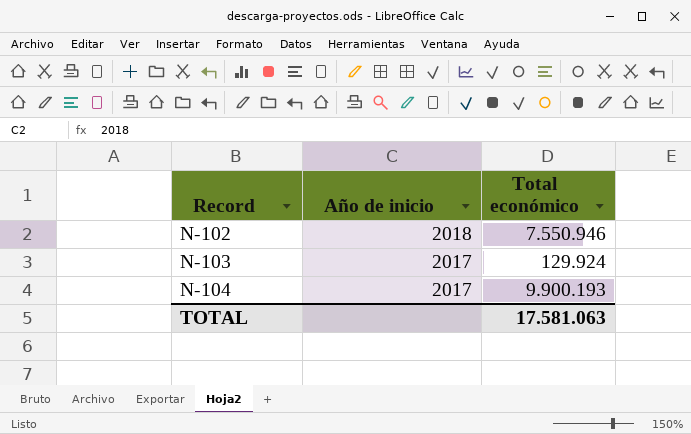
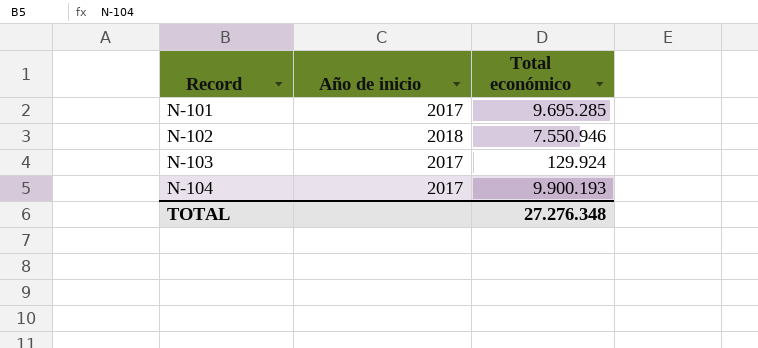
row N-101: none -> 2017 | 9.695.285
TOTAL | Total económico: 17.581.063 -> 27.276.348

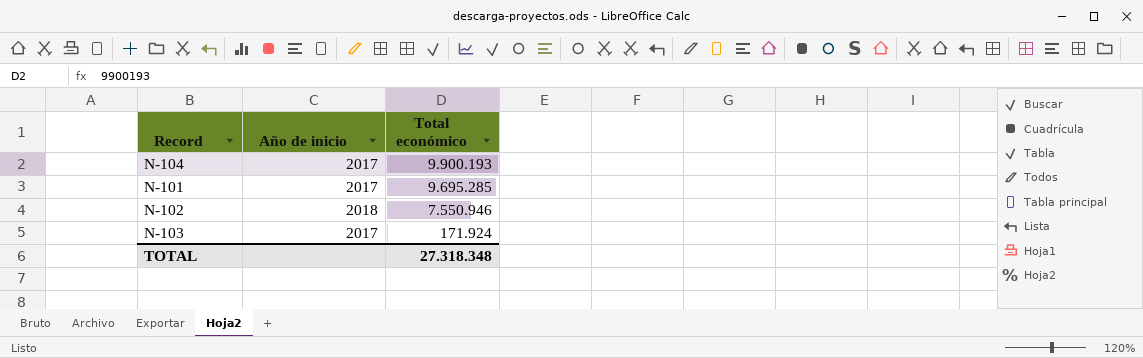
row order: Record ascending -> Total económico descending
N-103 | Total económico: 129.924 -> 171.924
TOTAL | Total económico: 27.276.348 -> 27.318.348

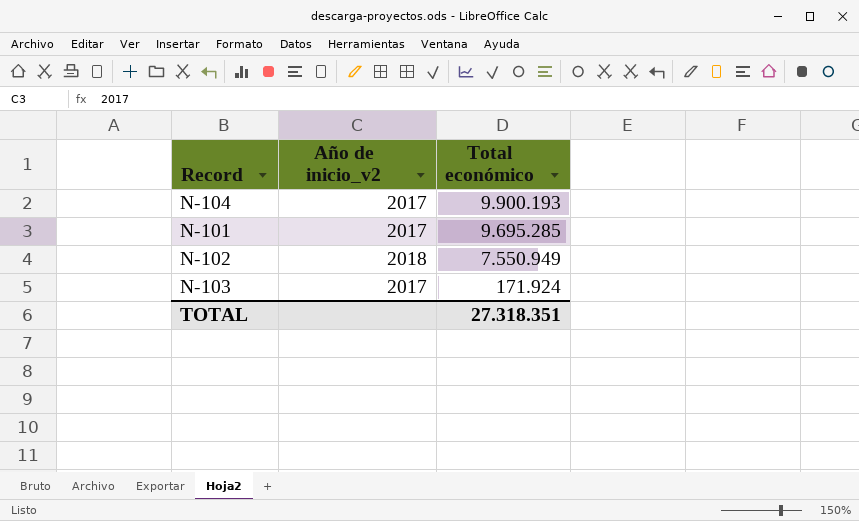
column name: Año de inicio -> Año de inicio_v2
N-102 | Total económico: 7.550.946 -> 7.550.949
TOTAL | Total económico: 27.318.348 -> 27.318.351

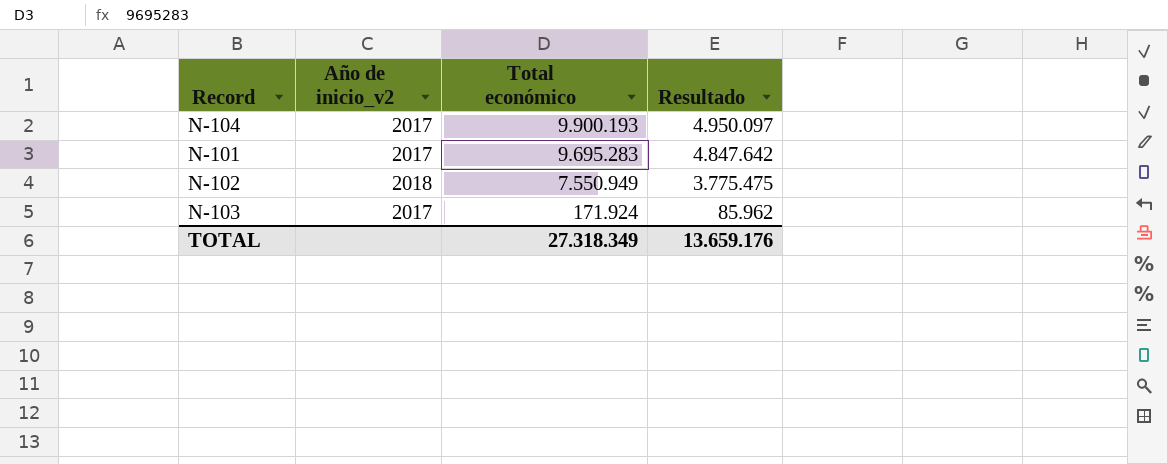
column Resultado | formula: none -> [Total económico] * 0,5
N-101 | Total económico: 9.695.285 -> 9.695.283
TOTAL | Total económico: 27.318.351 -> 27.318.349

